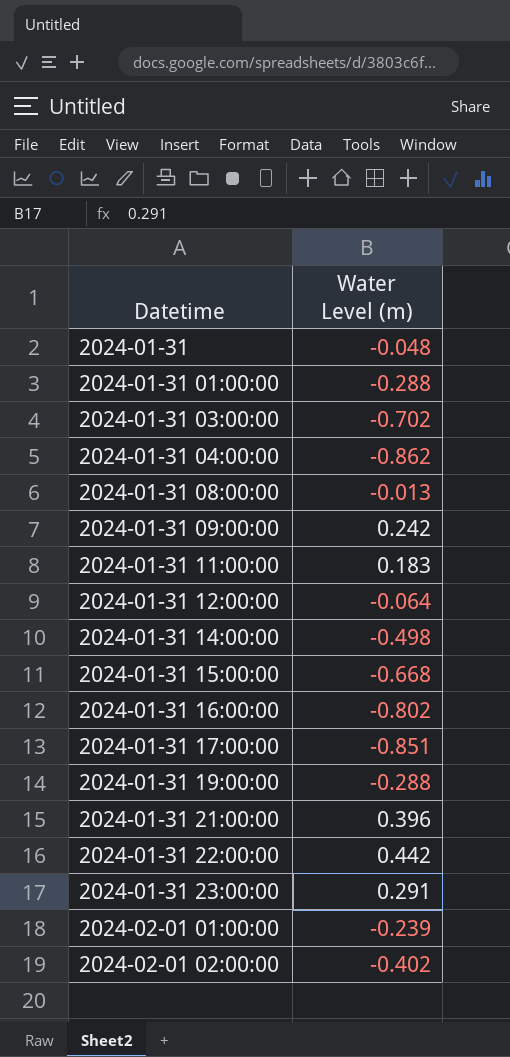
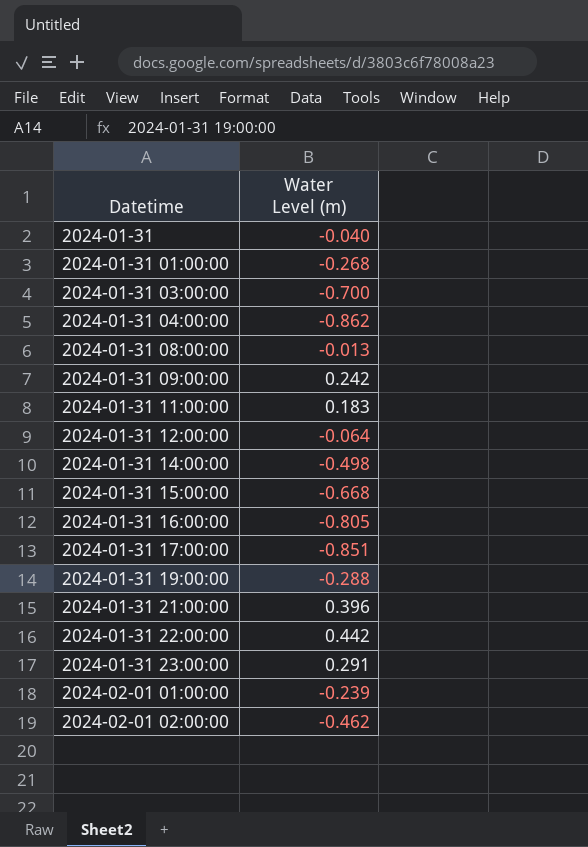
2024-01-31 | Water Level (m): -0.048 -> -0.040
2024-01-31 01:00:00 | Water Level (m): -0.288 -> -0.268
2024-01-31 03:00:00 | Water Level (m): -0.702 -> -0.700
2024-01-31 16:00:00 | Water Level (m): -0.802 -> -0.805
2024-02-01 02:00:00 | Water Level (m): -0.402 -> -0.462

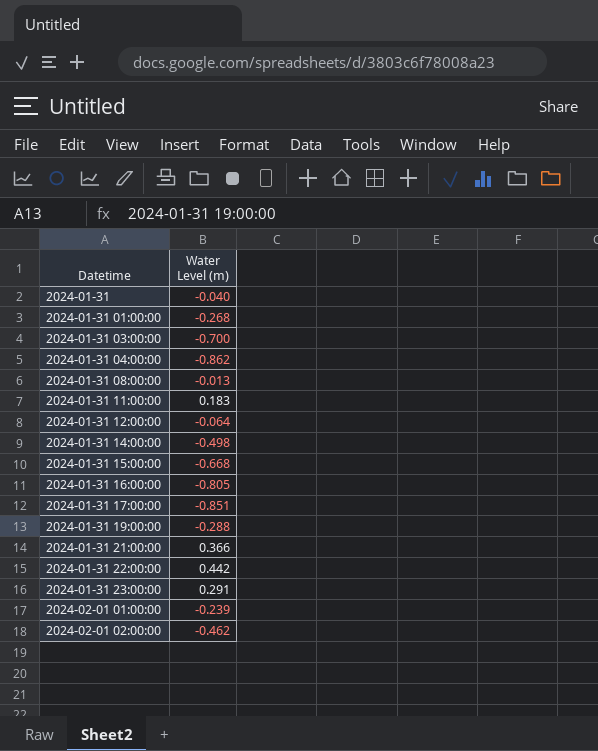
row 2024-01-31 09:00:00: 0.242 -> none
2024-01-31 21:00:00 | Water Level (m): 0.396 -> 0.366

